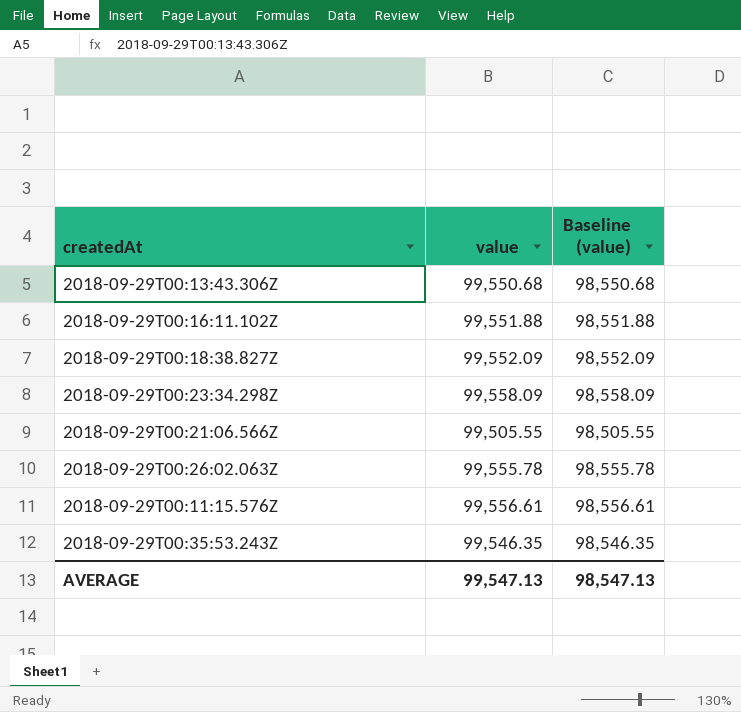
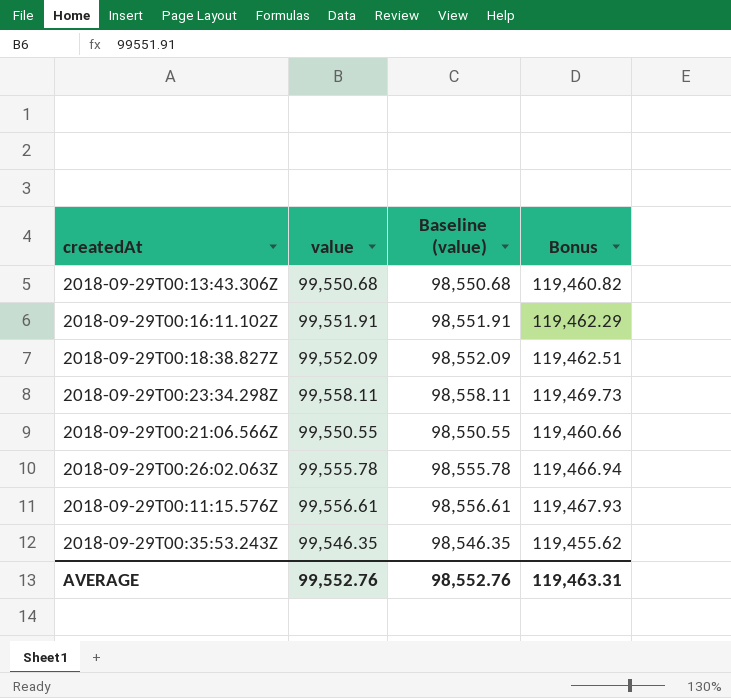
column Bonus | formula: none -> [value] * 1.2
2018-09-29T00:16:11.102Z | value: 99,551.88 -> 99,551.91
2018-09-29T00:16:11.102Z | Baseline (value): 98,551.88 -> 98,551.91
2018-09-29T00:23:34.298Z | value: 99,558.09 -> 99,558.11
2018-09-29T00:23:34.298Z | Baseline (value): 98,558.09 -> 98,558.11
2018-09-29T00:21:06.566Z | value: 99,505.55 -> 99,550.55
2018-09-29T00:21:06.566Z | Baseline (value): 98,505.55 -> 98,550.55
AVERAGE | value: 99,547.13 -> 99,552.76
AVERAGE | Baseline (value): 98,547.13 -> 98,552.76

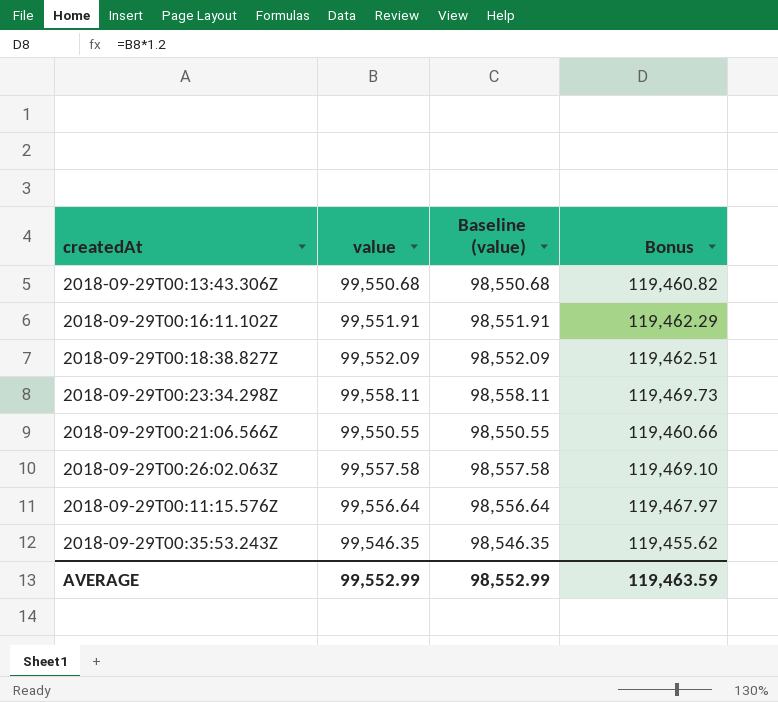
2018-09-29T00:26:02.063Z | value: 99,555.78 -> 99,557.58
2018-09-29T00:26:02.063Z | Baseline (value): 98,555.78 -> 98,557.58
2018-09-29T00:26:02.063Z | Bonus: 119,466.94 -> 119,469.10
2018-09-29T00:11:15.576Z | value: 99,556.61 -> 99,556.64
2018-09-29T00:11:15.576Z | Baseline (value): 98,556.61 -> 98,556.64
2018-09-29T00:11:15.576Z | Bonus: 119,467.93 -> 119,467.97
AVERAGE | value: 99,552.76 -> 99,552.99
AVERAGE | Baseline (value): 98,552.76 -> 98,552.99
AVERAGE | Bonus: 119,463.31 -> 119,463.59

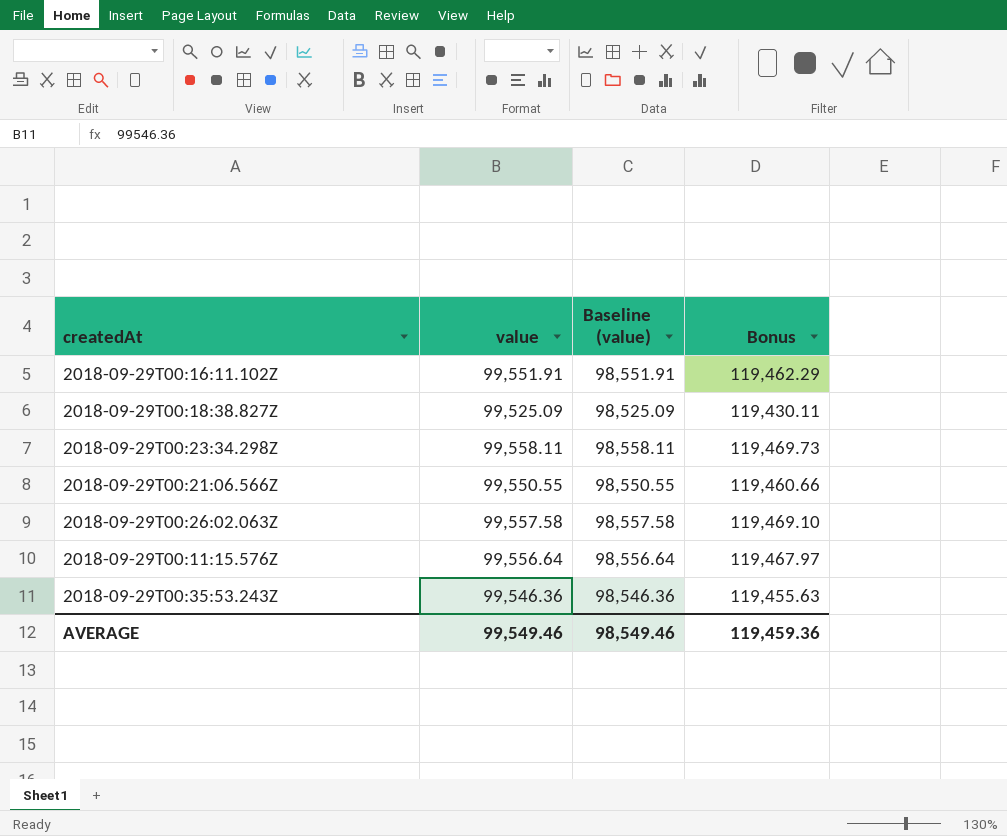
row 2018-09-29T00:13:43.306Z: 99,550.68 | 98,550.68 | 119,460.82 -> none
2018-09-29T00:18:38.827Z | value: 99,552.09 -> 99,525.09
2018-09-29T00:18:38.827Z | Baseline (value): 98,552.09 -> 98,525.09
2018-09-29T00:18:38.827Z | Bonus: 119,462.51 -> 119,430.11
2018-09-29T00:35:53.243Z | value: 99,546.35 -> 99,546.36
2018-09-29T00:35:53.243Z | Baseline (value): 98,546.35 -> 98,546.36
2018-09-29T00:35:53.243Z | Bonus: 119,455.62 -> 119,455.63
AVERAGE | value: 99,552.99 -> 99,549.46
AVERAGE | Baseline (value): 98,552.99 -> 98,549.46
AVERAGE | Bonus: 119,463.59 -> 119,459.36

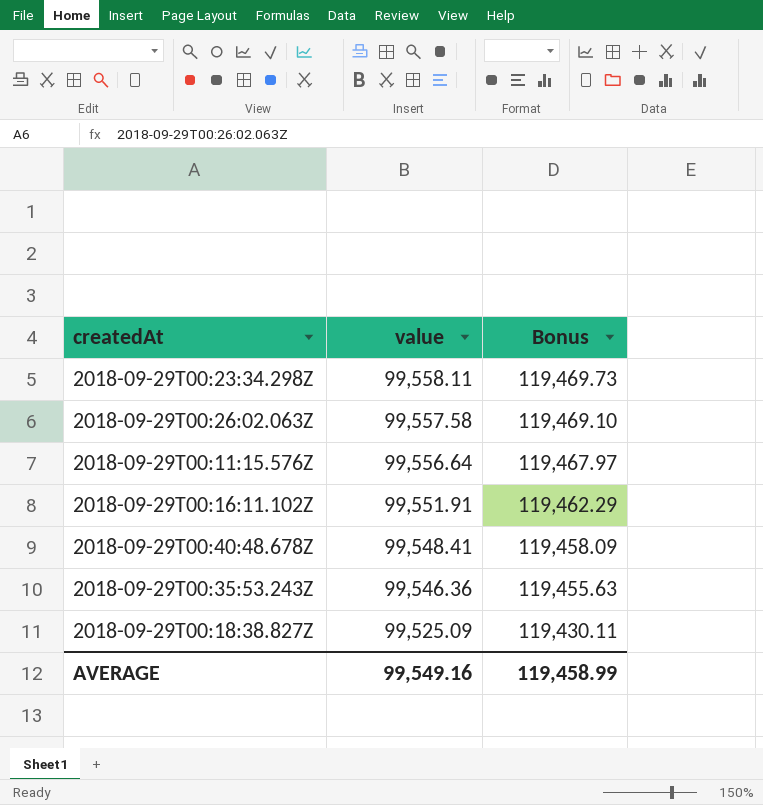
row order: none -> value descending
column Baseline (value) | formula: [value] - 1000 -> none
row 2018-09-29T00:21:06.566Z: 99,550.55 | 98,550.55 | 119,460.66 -> none
row 2018-09-29T00:40:48.678Z: none -> 99,548.41 | 119,458.09
AVERAGE | value: 99,549.46 -> 99,549.16
AVERAGE | Bonus: 119,459.36 -> 119,458.99

